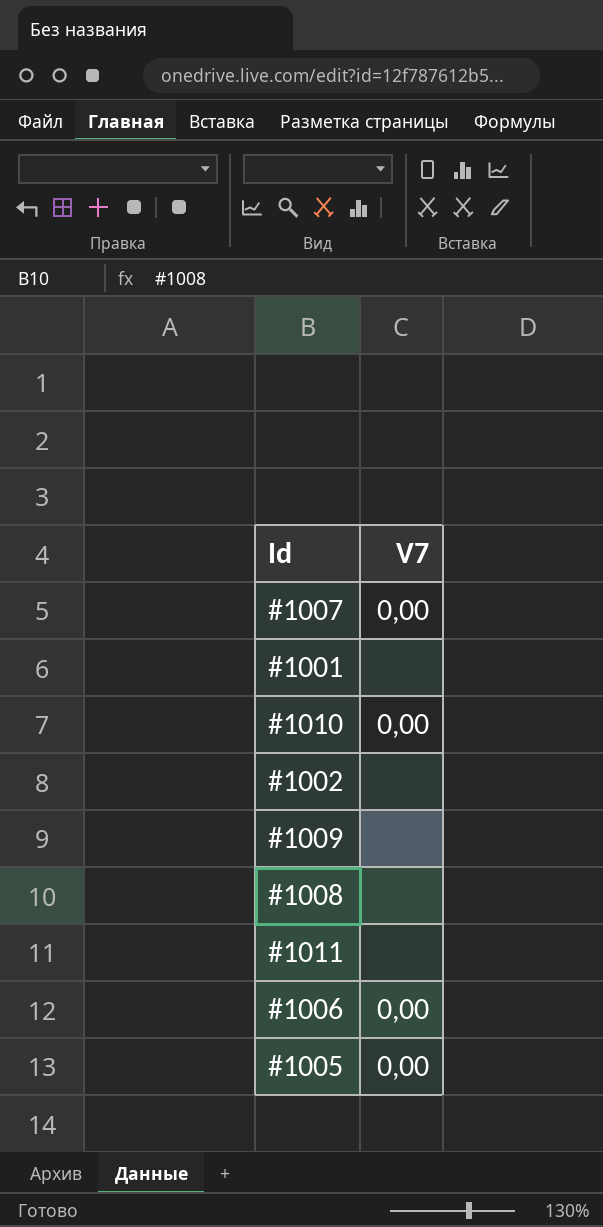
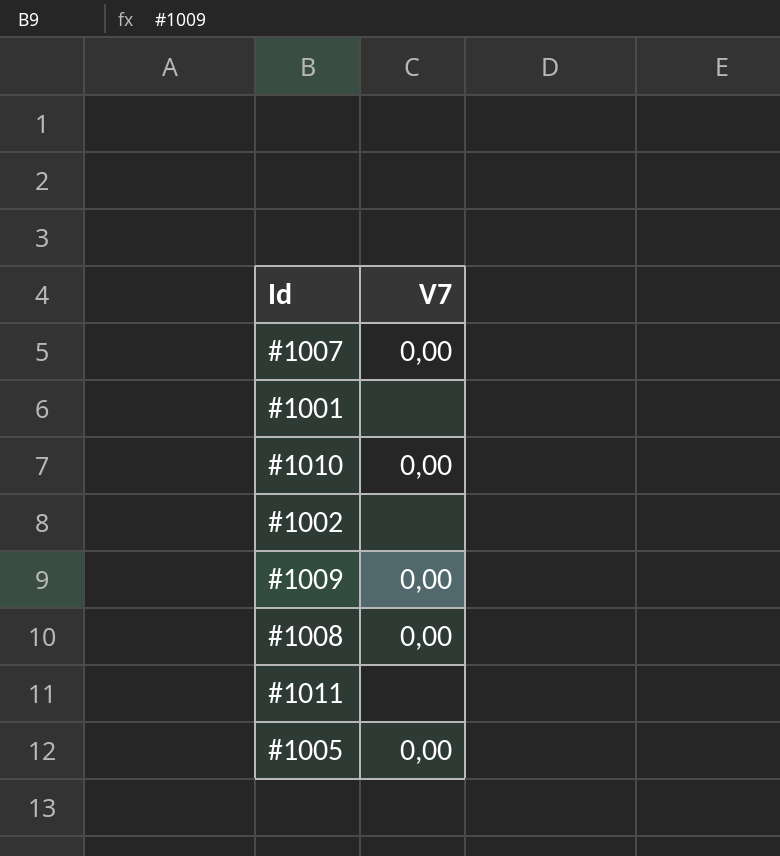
row #1006: 0,00 -> none
#1009 | V7: none -> 0,00
#1008 | V7: none -> 0,00

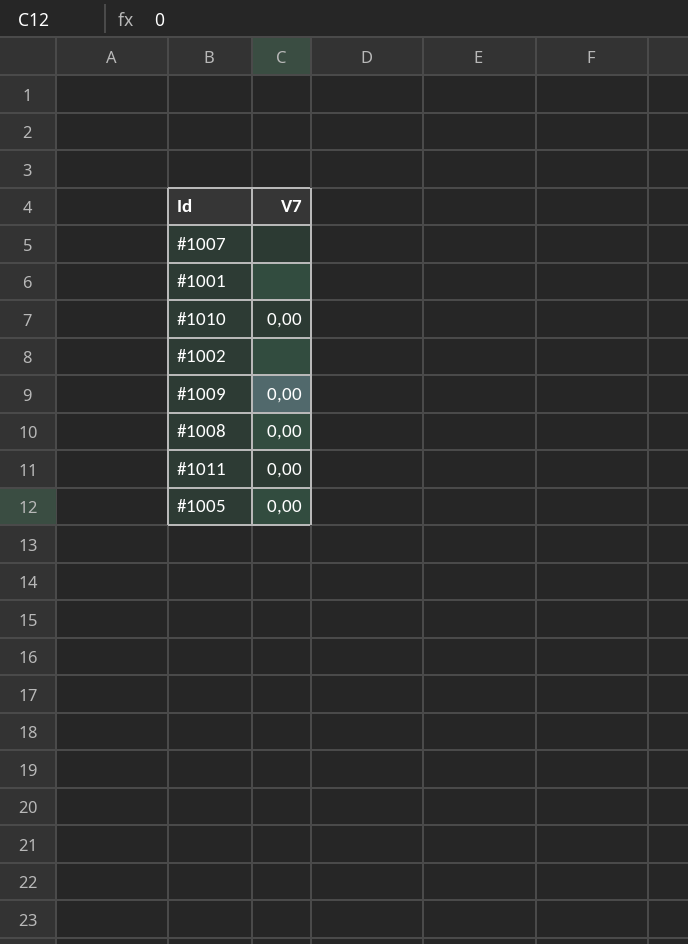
#1007 | V7: 0,00 -> none
#1011 | V7: none -> 0,00

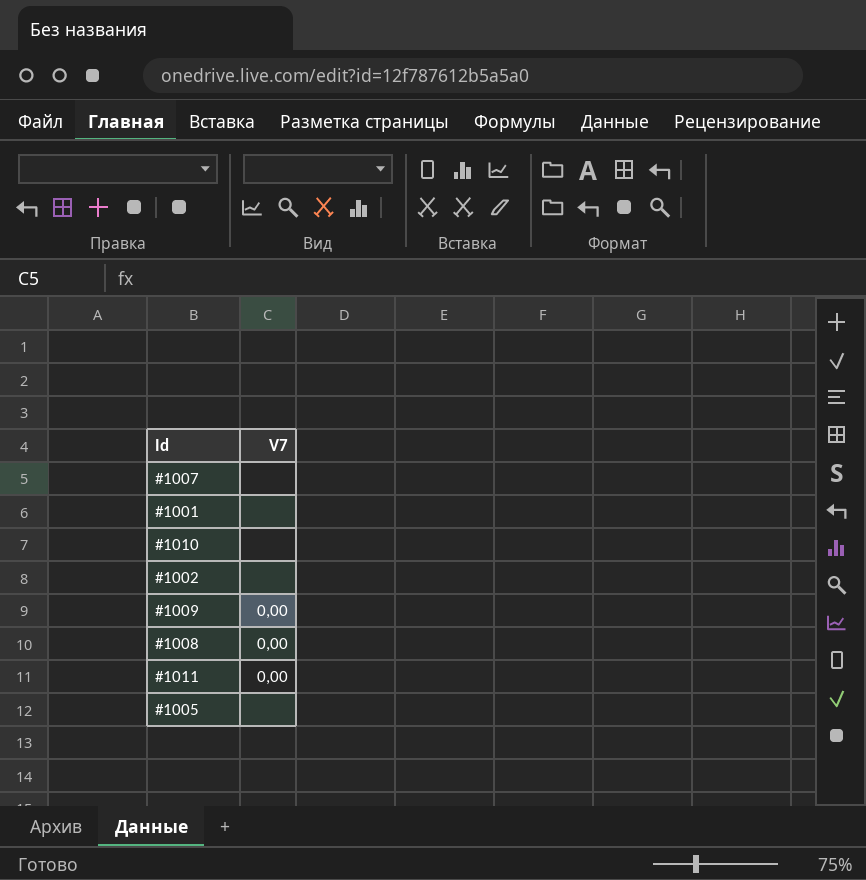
#1010 | V7: 0,00 -> none
#1005 | V7: 0,00 -> none

